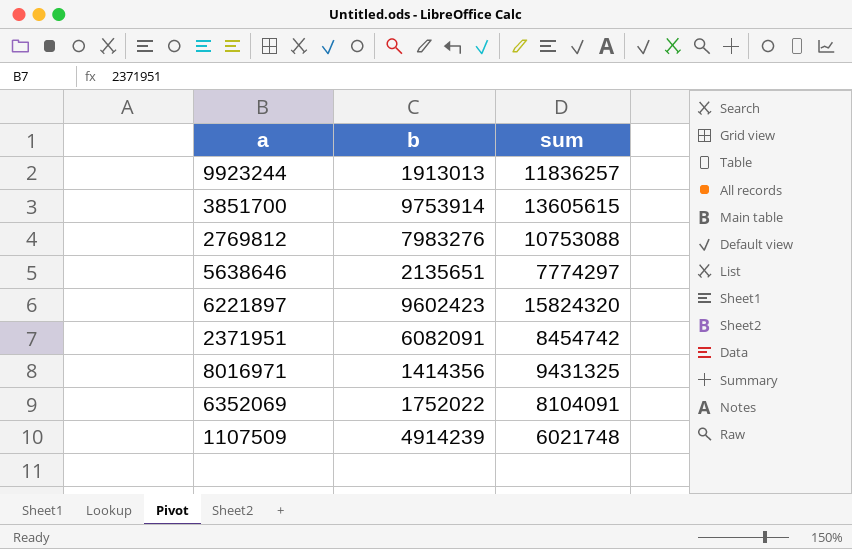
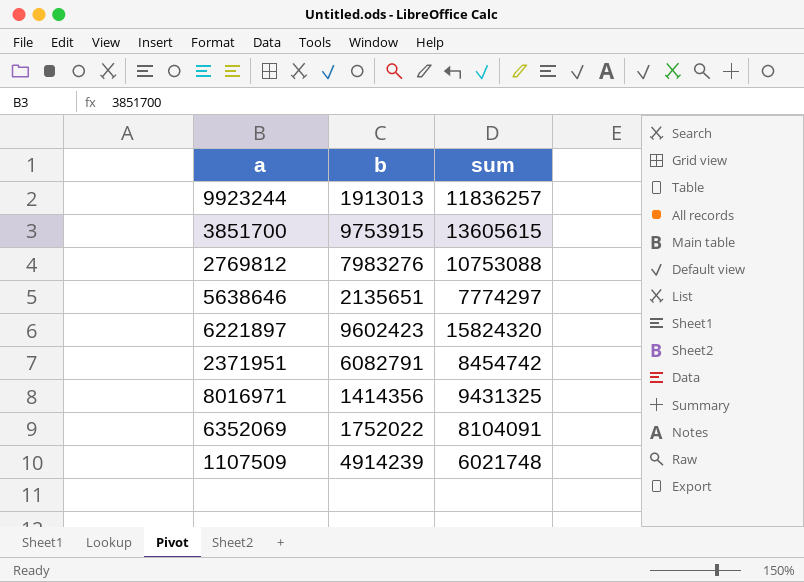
3851700 | b: 9753914 -> 9753915
2371951 | b: 6082091 -> 6082791

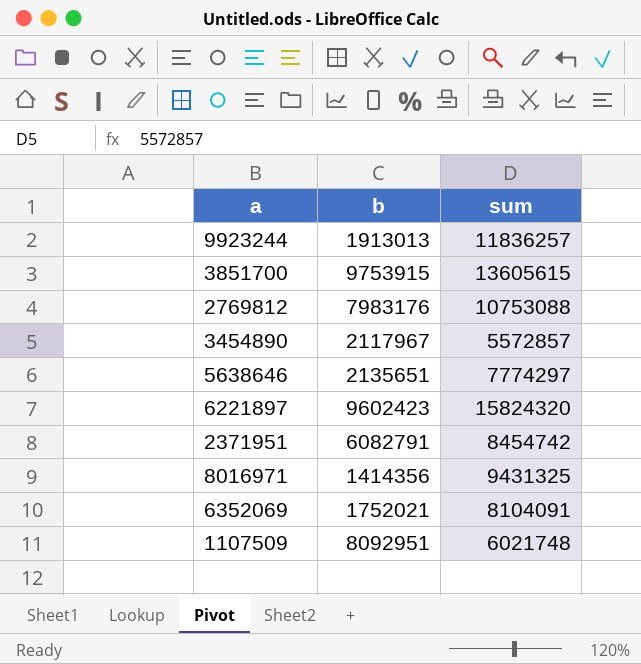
2769812 | b: 7983276 -> 7983176
row 3454890: none -> 2117967 | 5572857
6352069 | b: 1752022 -> 1752021
1107509 | b: 4914239 -> 8092951

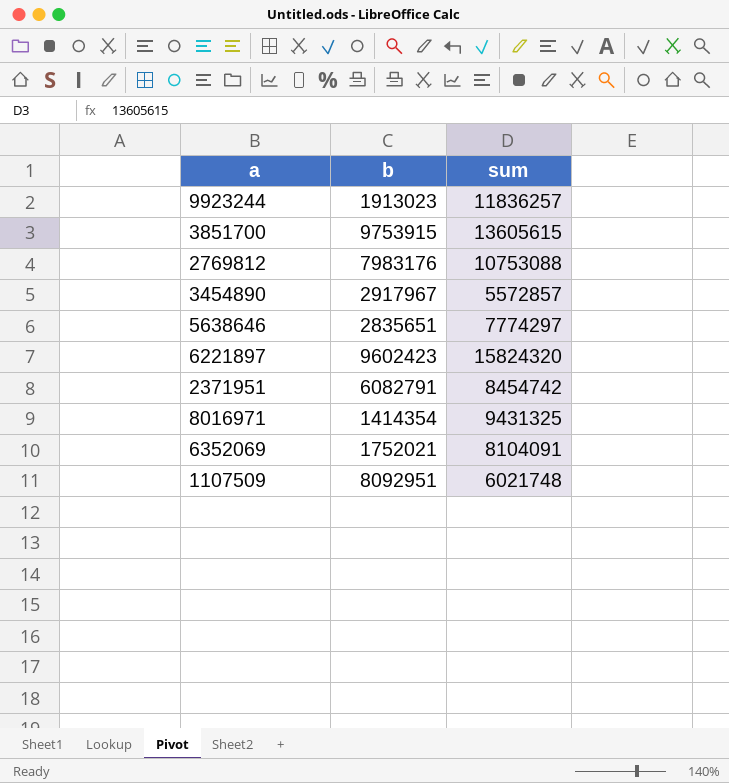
9923244 | b: 1913013 -> 1913023
3454890 | b: 2117967 -> 2917967
5638646 | b: 2135651 -> 2835651
8016971 | b: 1414356 -> 1414354

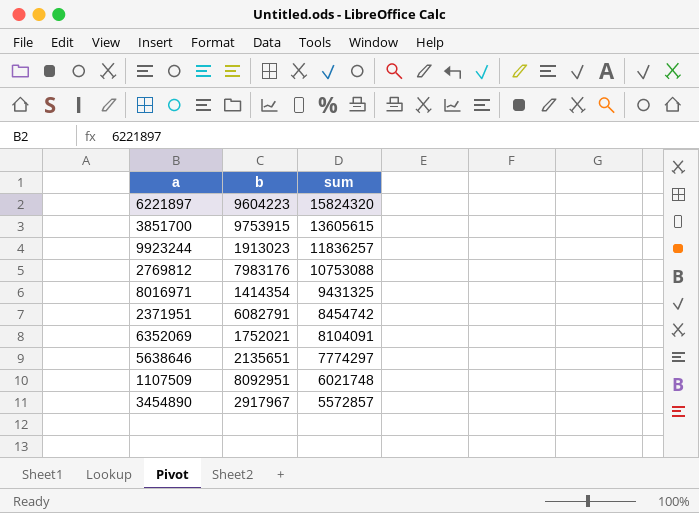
row order: none -> sum descending
6221897 | b: 9602423 -> 9604223
5638646 | b: 2835651 -> 2135651

